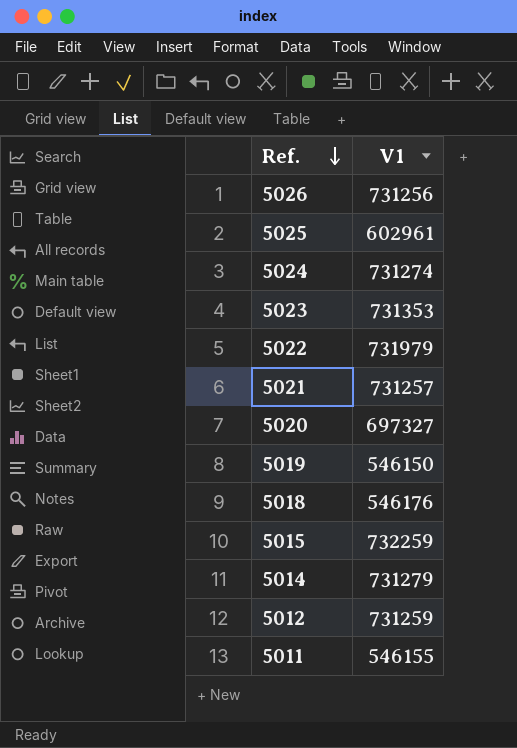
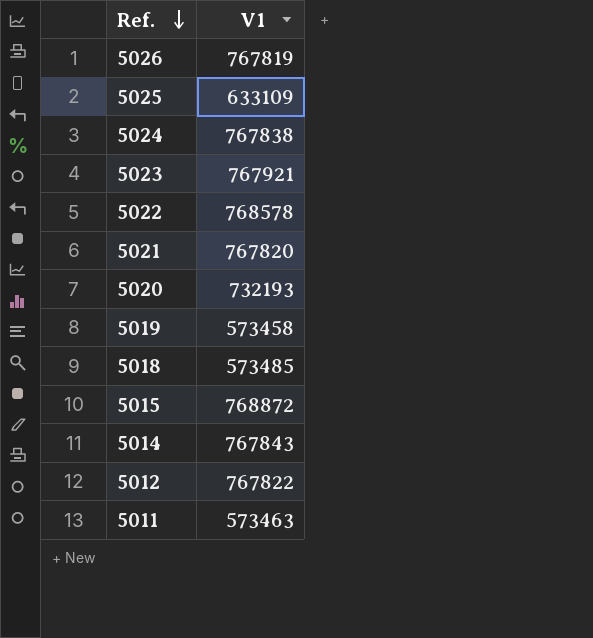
5026 | V1: 731256 -> 767819
5025 | V1: 602961 -> 633109
5024 | V1: 731274 -> 767838
5023 | V1: 731353 -> 767921
5022 | V1: 731979 -> 768578
5021 | V1: 731257 -> 767820
5020 | V1: 697327 -> 732193
5019 | V1: 546150 -> 573458
5018 | V1: 546176 -> 573485
5015 | V1: 732259 -> 768872
5014 | V1: 731279 -> 767843
5012 | V1: 731259 -> 767822
5011 | V1: 546155 -> 573463

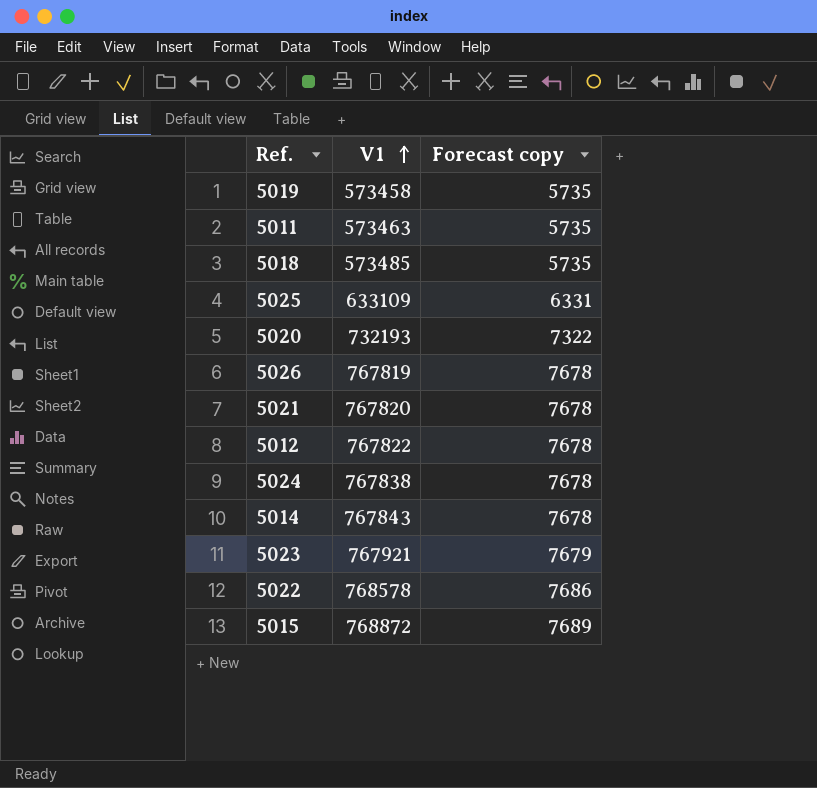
row order: Ref. descending -> V1 ascending
column Forecast copy | formula: none -> [V1] * 0.01

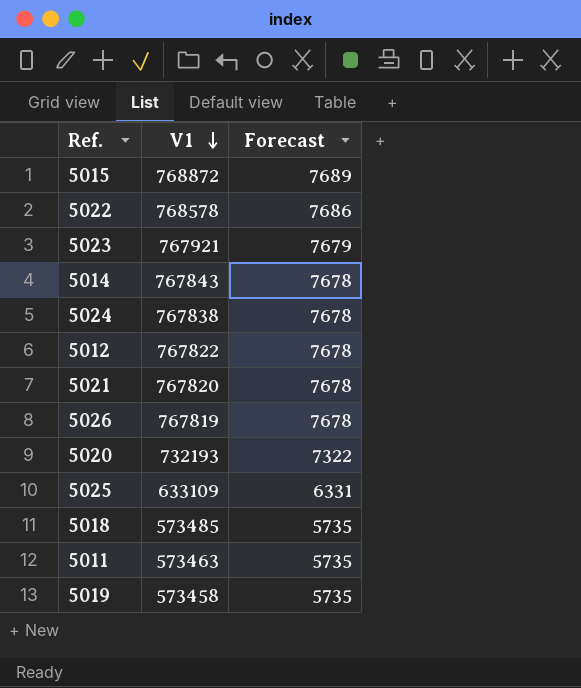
row order: V1 ascending -> V1 descending
column name: Forecast copy -> Forecast

